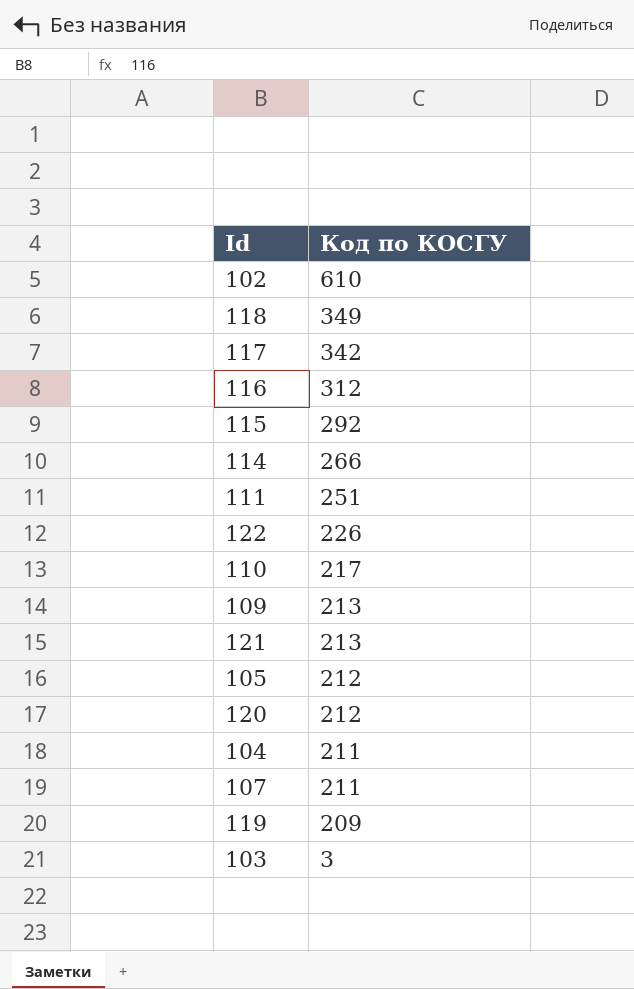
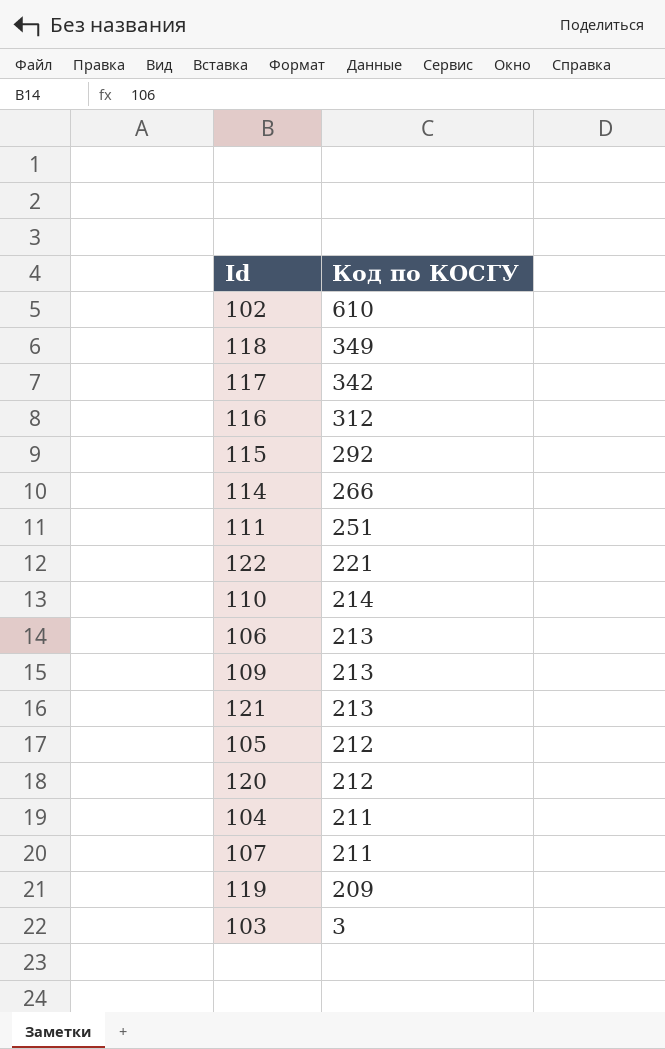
122 | Код по КОСГУ: 226 -> 221
110 | Код по КОСГУ: 217 -> 214
row 106: none -> 213

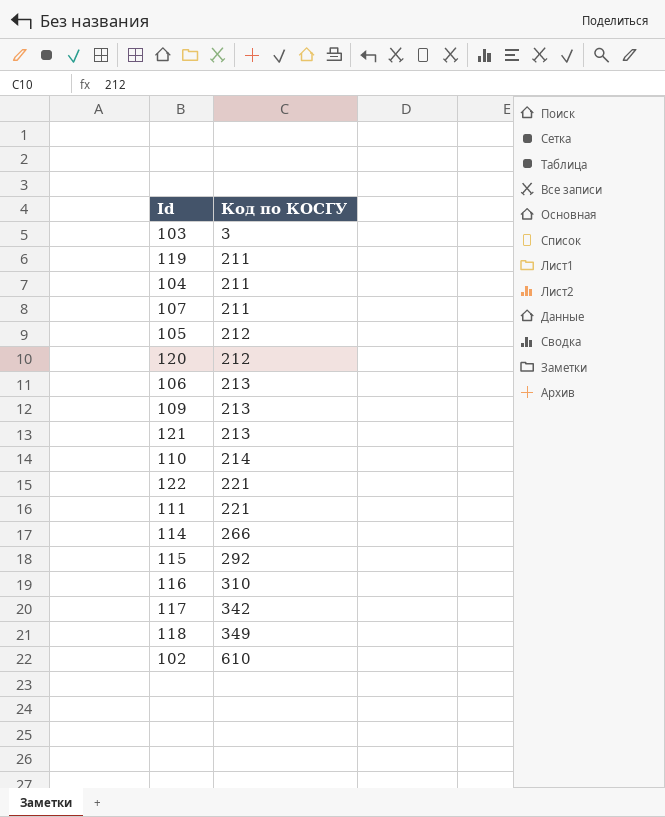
row order: Код по КОСГУ descending -> Код по КОСГУ ascending
119 | Код по КОСГУ: 209 -> 211
111 | Код по КОСГУ: 251 -> 221
116 | Код по КОСГУ: 312 -> 310

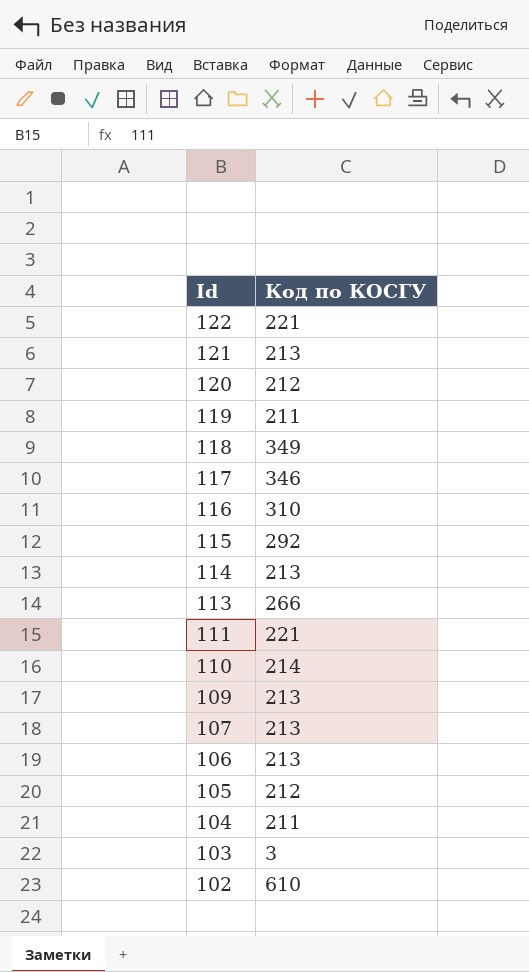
row order: Код по КОСГУ ascending -> Id descending
117 | Код по КОСГУ: 342 -> 346
114 | Код по КОСГУ: 266 -> 213
row 113: none -> 266
107 | Код по КОСГУ: 211 -> 213

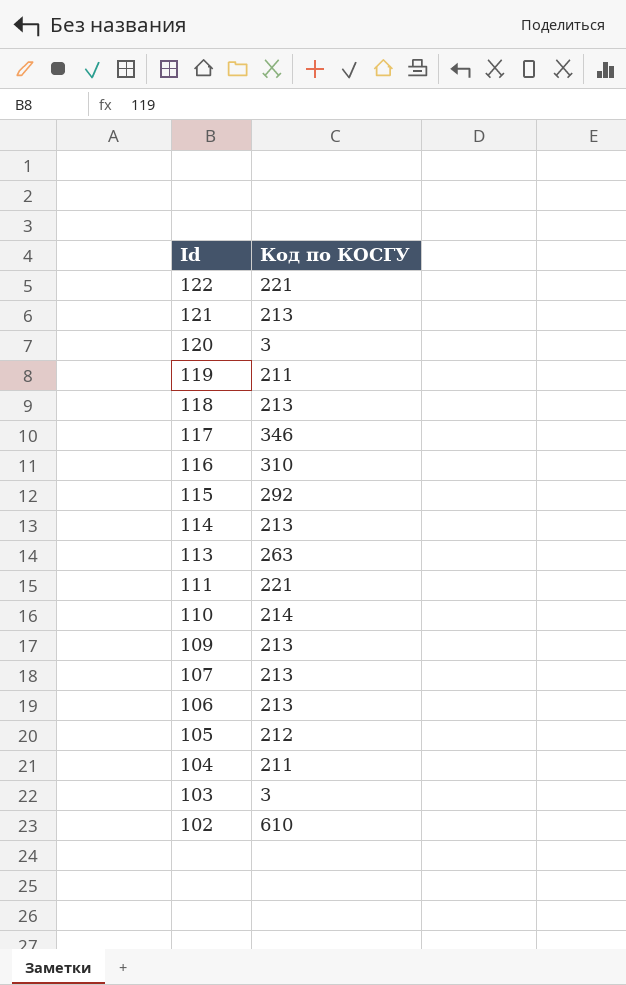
120 | Код по КОСГУ: 212 -> 3
118 | Код по КОСГУ: 349 -> 213
113 | Код по КОСГУ: 266 -> 263

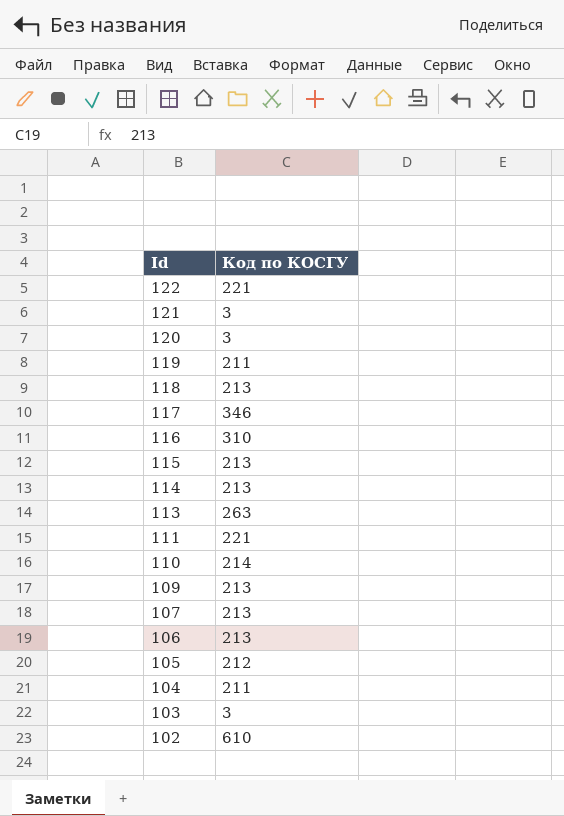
121 | Код по КОСГУ: 213 -> 3
115 | Код по КОСГУ: 292 -> 213

